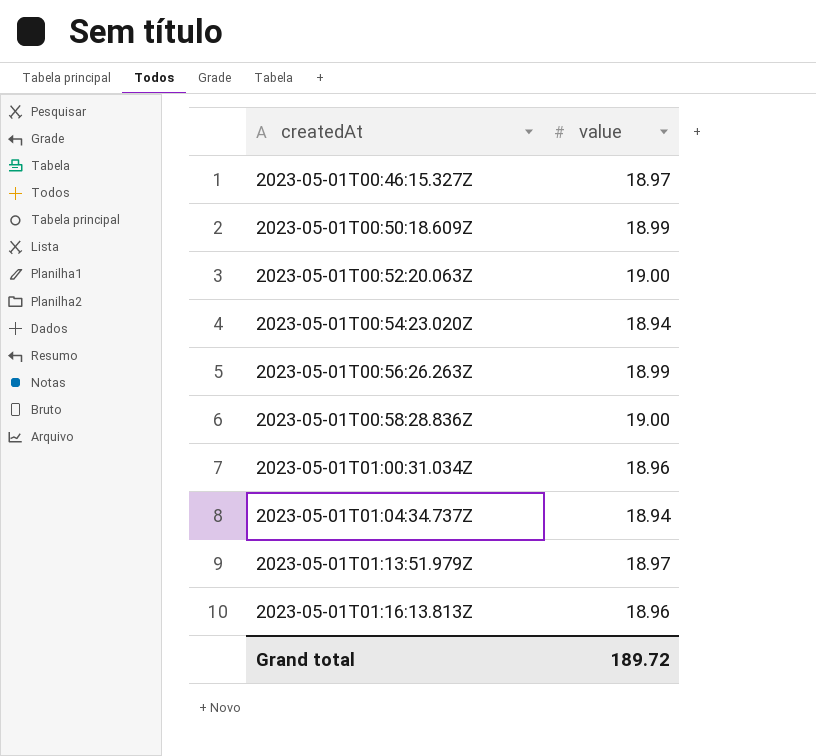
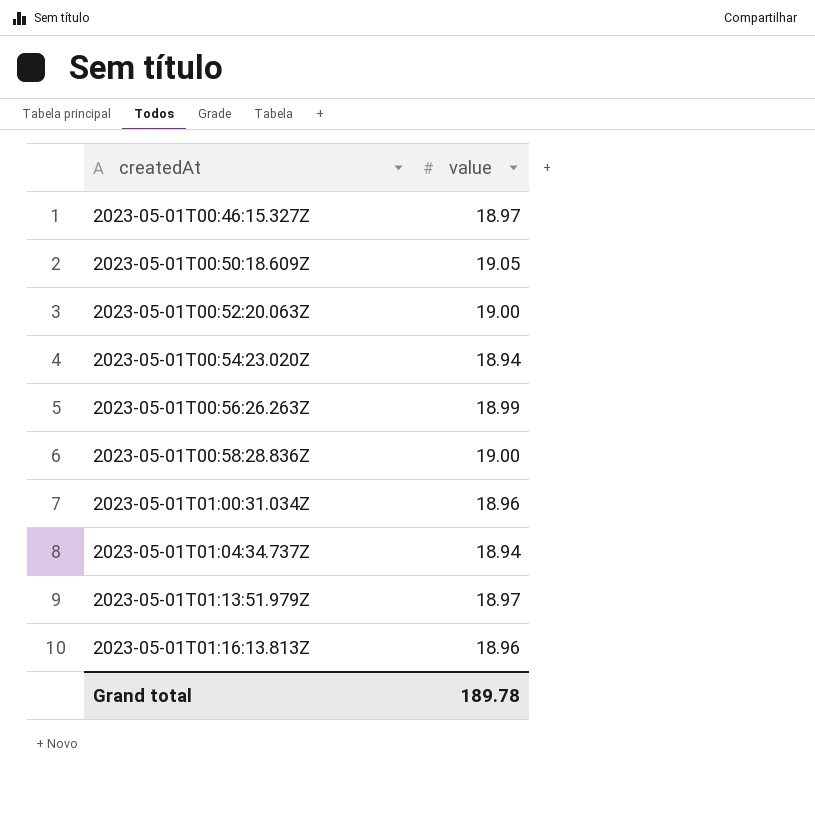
2023-05-01T00:50:18.609Z | value: 18.99 -> 19.05
Grand total | value: 189.72 -> 189.78

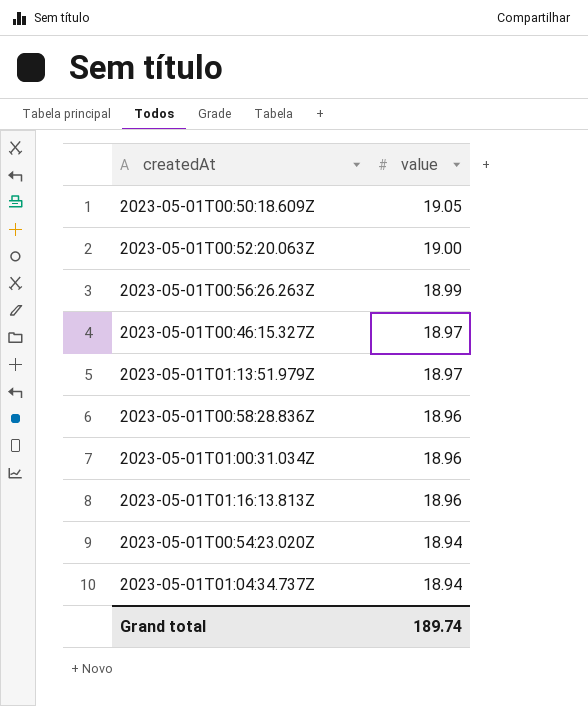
row order: createdAt ascending -> value descending
2023-05-01T00:58:28.836Z | value: 19.00 -> 18.96
Grand total | value: 189.78 -> 189.74

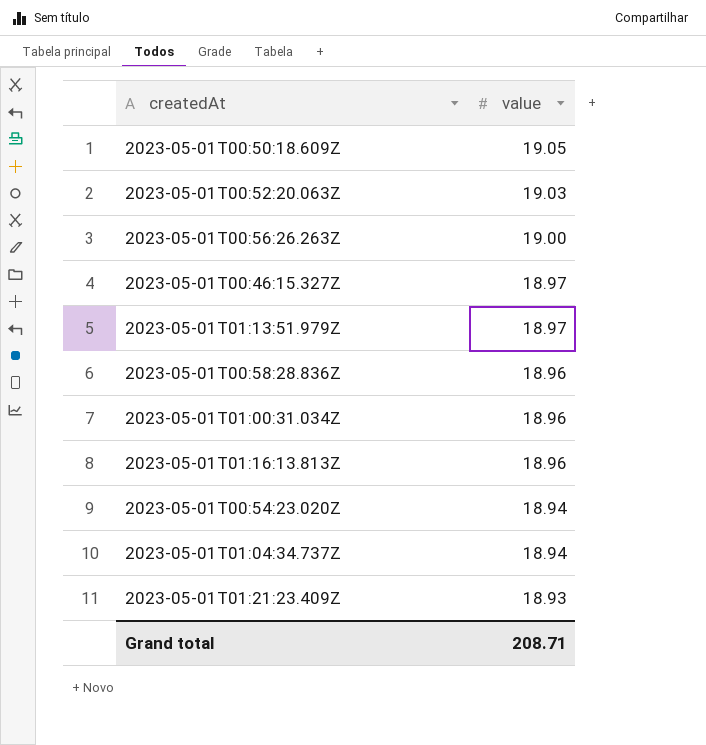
2023-05-01T00:52:20.063Z | value: 19.00 -> 19.03
2023-05-01T00:56:26.263Z | value: 18.99 -> 19.00
row 2023-05-01T01:21:23.409Z: none -> 18.93
Grand total | value: 189.74 -> 208.71

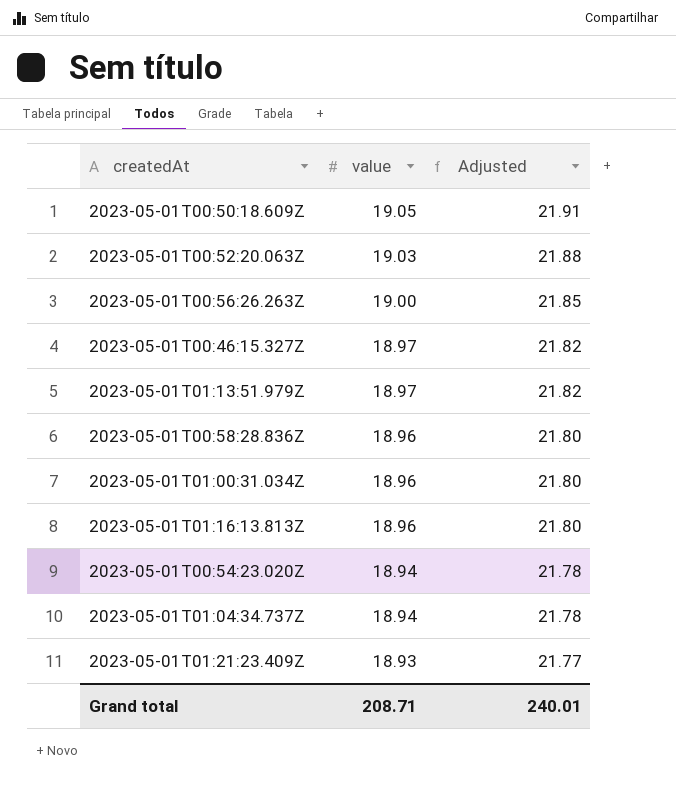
column Adjusted | formula: none -> [value] * 1.15

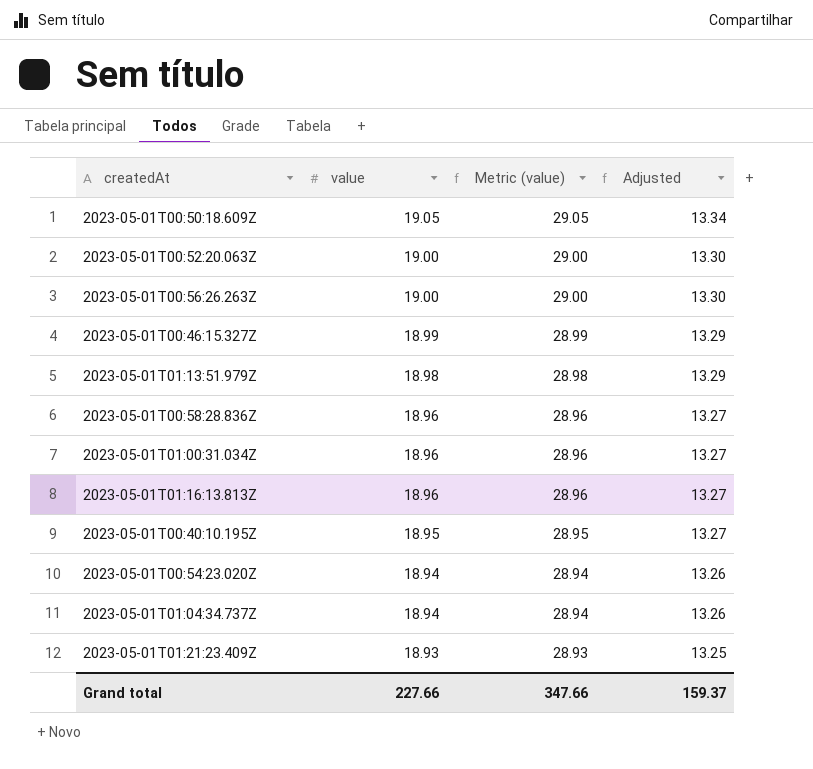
column Metric (value) | formula: none -> [value] + 10
column Adjusted | formula: [value] * 1.15 -> [value] * 0.7
2023-05-01T00:52:20.063Z | value: 19.03 -> 19.00
2023-05-01T00:46:15.327Z | value: 18.97 -> 18.99
2023-05-01T01:13:51.979Z | value: 18.97 -> 18.98
row 2023-05-01T00:40:10.195Z: none -> 18.95 | 28.95 | 13.27
Grand total | value: 208.71 -> 227.66
Grand total | Adjusted: 240.01 -> 159.37

